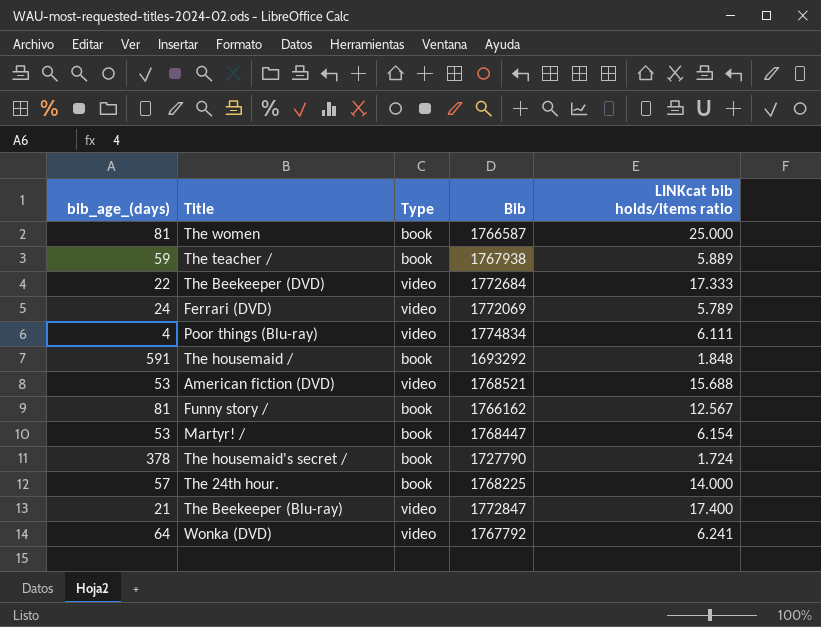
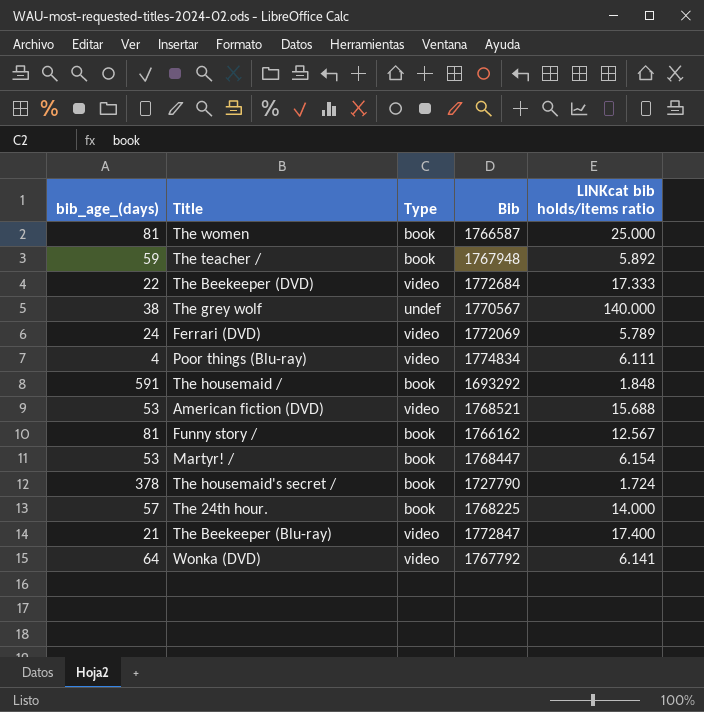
The teacher / | Bib: 1767938 -> 1767948
The teacher / | LINKcat bib holds/items ratio: 5.889 -> 5.892
row The grey wolf: none -> 38 | undef | 1770567 | 140.000
Wonka (DVD) | LINKcat bib holds/items ratio: 6.241 -> 6.141

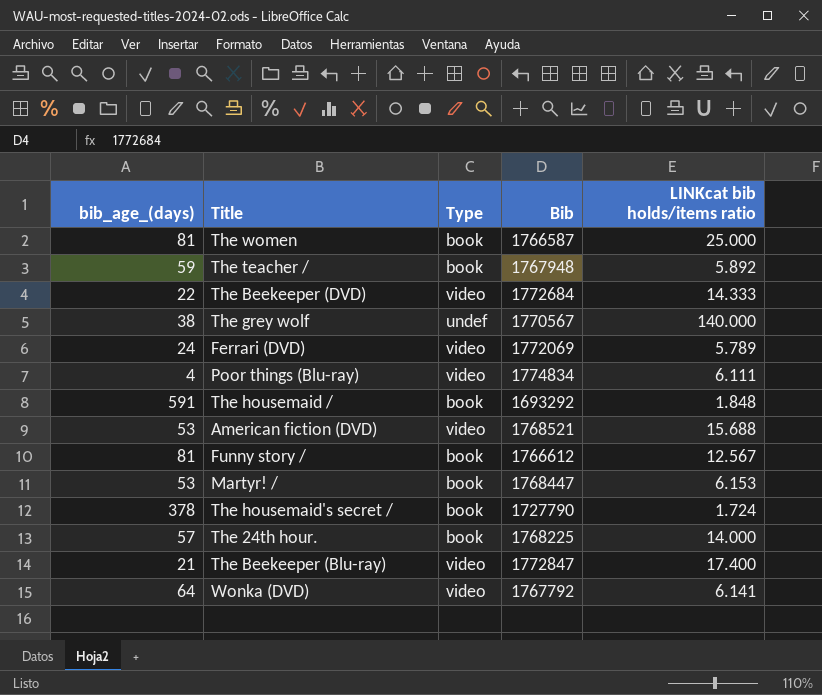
The Beekeeper (DVD) | LINKcat bib holds/items ratio: 17.333 -> 14.333
Funny story / | Bib: 1766162 -> 1766612
Martyr! / | LINKcat bib holds/items ratio: 6.154 -> 6.153

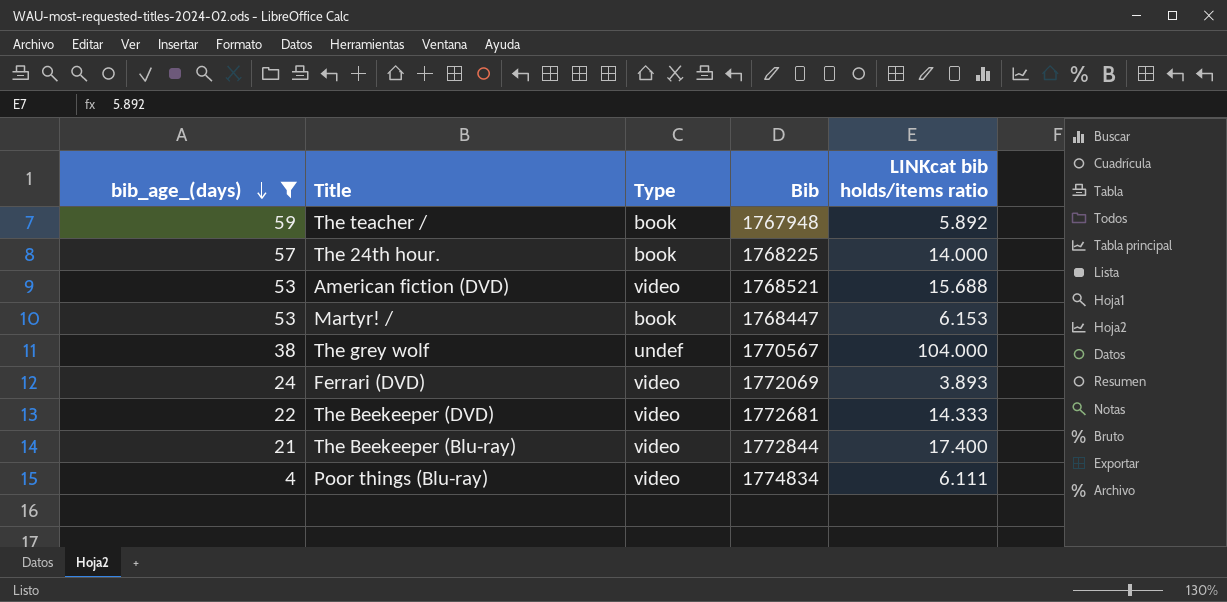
filter: none -> bib_age_(days) <= 59
row order: none -> bib_age_(days) descending
The grey wolf | LINKcat bib holds/items ratio: 140.000 -> 104.000
Ferrari (DVD) | LINKcat bib holds/items ratio: 5.789 -> 3.893
The Beekeeper (DVD) | Bib: 1772684 -> 1772681
The Beekeeper (Blu-ray) | Bib: 1772847 -> 1772844

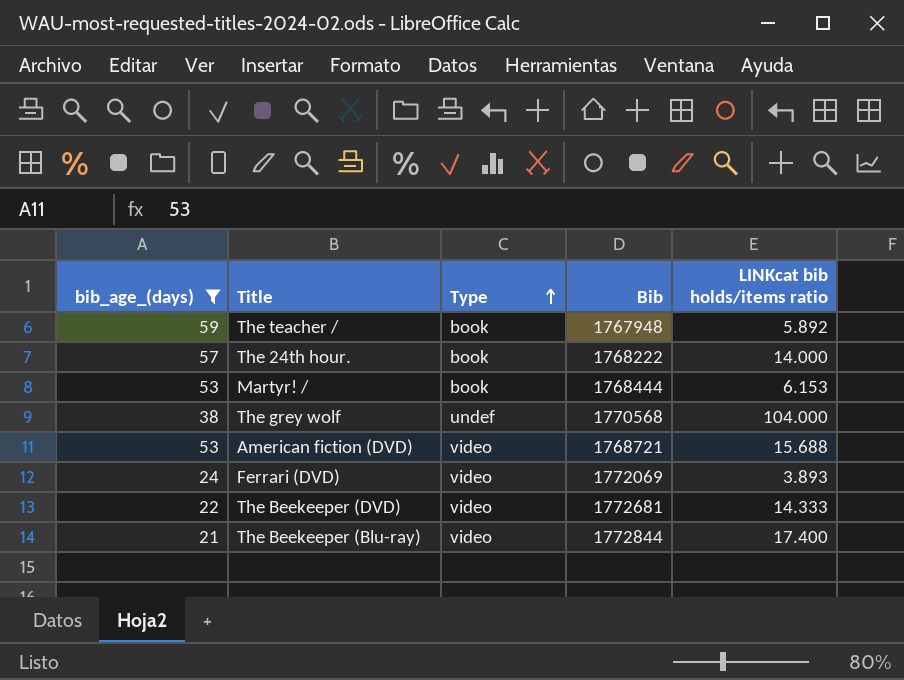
row order: bib_age_(days) descending -> Type ascending
row Poor things (Blu-ray): 4 | video | 1774834 | 6.111 -> none
The 24th hour. | Bib: 1768225 -> 1768222
Martyr! / | Bib: 1768447 -> 1768444
The grey wolf | Bib: 1770567 -> 1770568
American fiction (DVD) | Bib: 1768521 -> 1768721

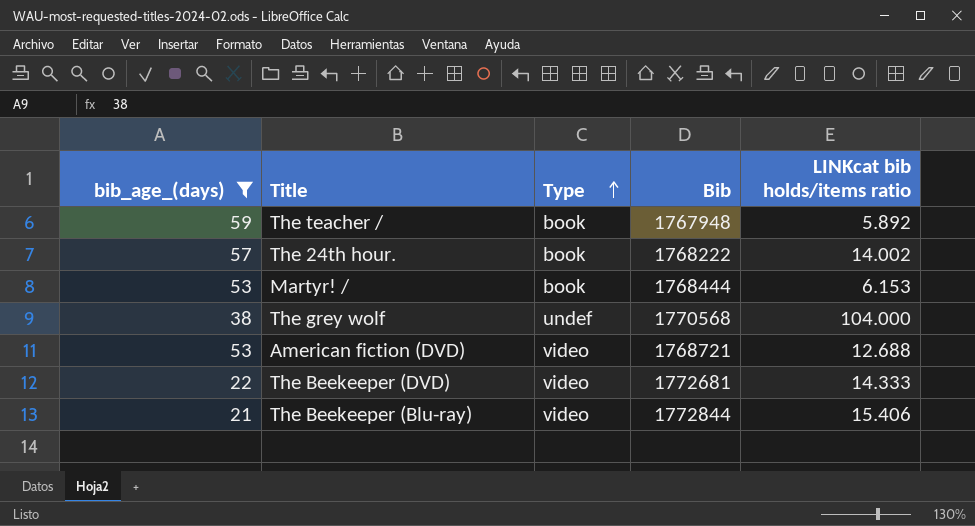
row Ferrari (DVD): 24 | video | 1772069 | 3.893 -> none
The 24th hour. | LINKcat bib holds/items ratio: 14.000 -> 14.002
American fiction (DVD) | LINKcat bib holds/items ratio: 15.688 -> 12.688
The Beekeeper (Blu-ray) | LINKcat bib holds/items ratio: 17.400 -> 15.406

